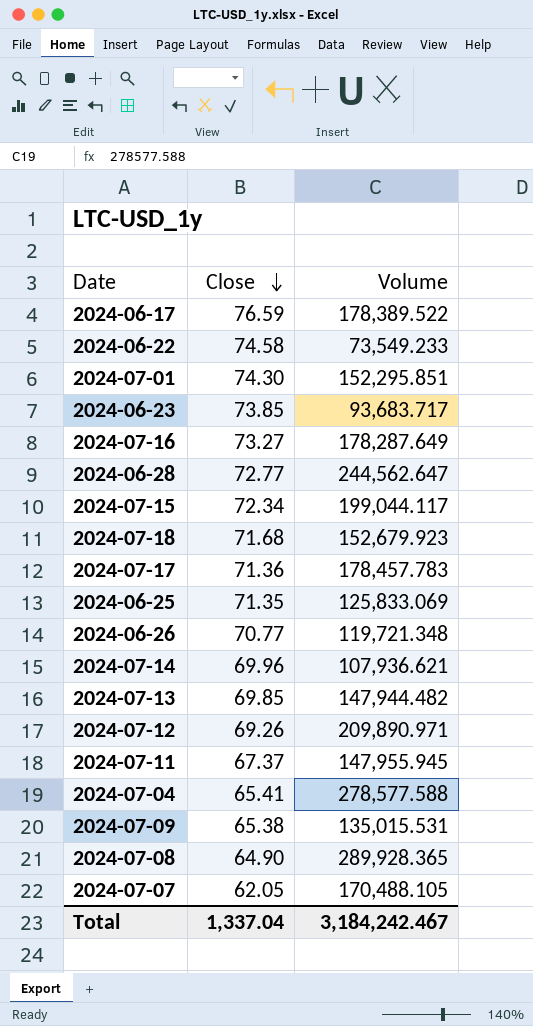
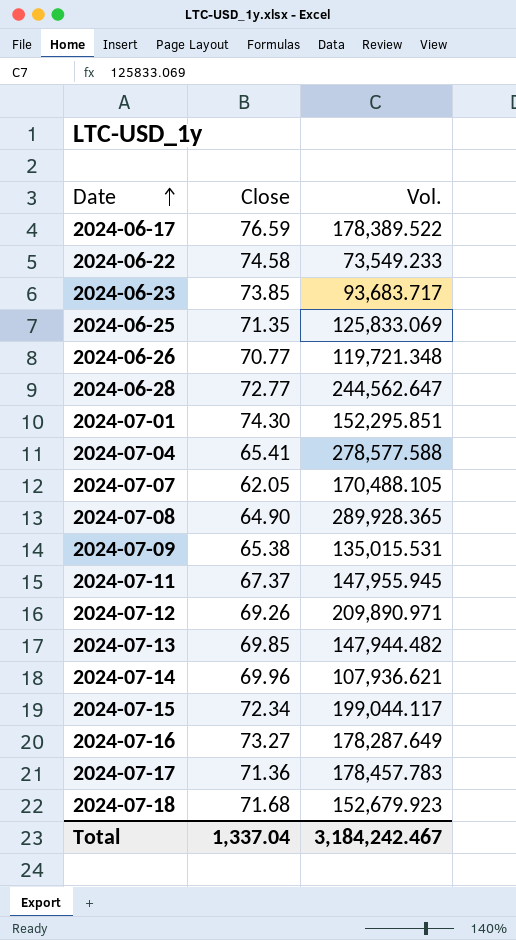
row order: Close descending -> Date ascending
column name: Volume -> Vol.

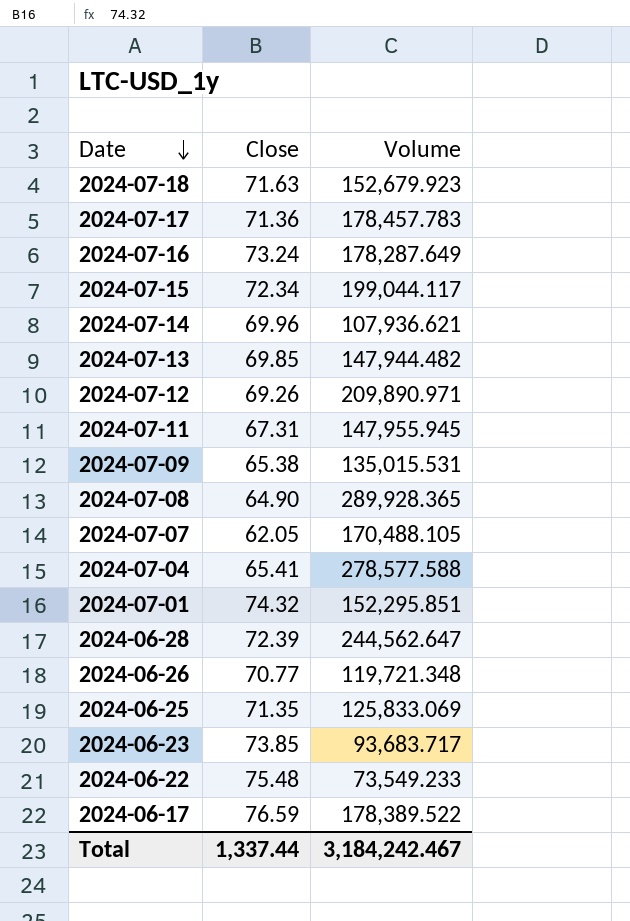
row order: Date ascending -> Date descending
column name: Vol. -> Volume
2024-07-18 | Close: 71.68 -> 71.63
2024-07-16 | Close: 73.27 -> 73.24
2024-07-11 | Close: 67.37 -> 67.31
2024-07-01 | Close: 74.30 -> 74.32
2024-06-28 | Close: 72.77 -> 72.39
2024-06-22 | Close: 74.58 -> 75.48
Total | Close: 1,337.04 -> 1,337.44

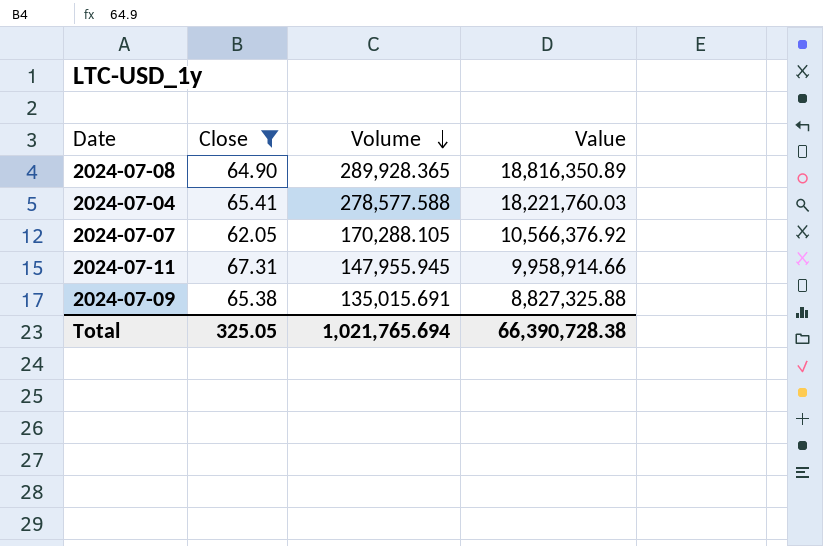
filter: none -> Close <= 67.31
row order: Date descending -> Volume descending
column Value | formula: none -> [Close] * [Volume]
2024-07-07 | Volume: 170,488.105 -> 170,288.105
2024-07-09 | Volume: 135,015.531 -> 135,015.691
Total | Close: 1,337.44 -> 325.05
Total | Volume: 3,184,242.467 -> 1,021,765.694

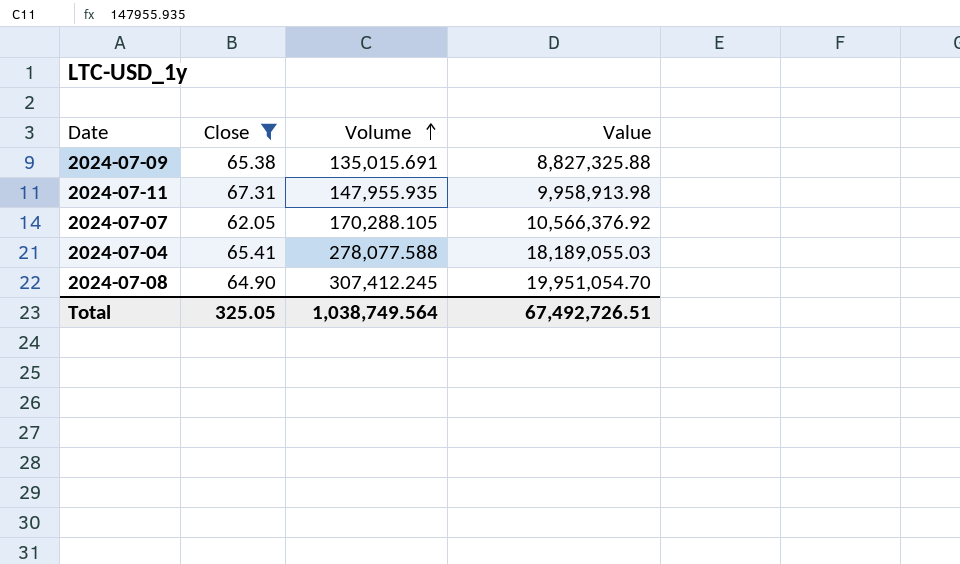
row order: Volume descending -> Volume ascending
2024-07-11 | Volume: 147,955.945 -> 147,955.935
2024-07-11 | Value: 9,958,914.66 -> 9,958,913.98
2024-07-04 | Volume: 278,577.588 -> 278,077.588
2024-07-04 | Value: 18,221,760.03 -> 18,189,055.03
2024-07-08 | Volume: 289,928.365 -> 307,412.245
2024-07-08 | Value: 18,816,350.89 -> 19,951,054.70
Total | Volume: 1,021,765.694 -> 1,038,749.564
Total | Value: 66,390,728.38 -> 67,492,726.51

